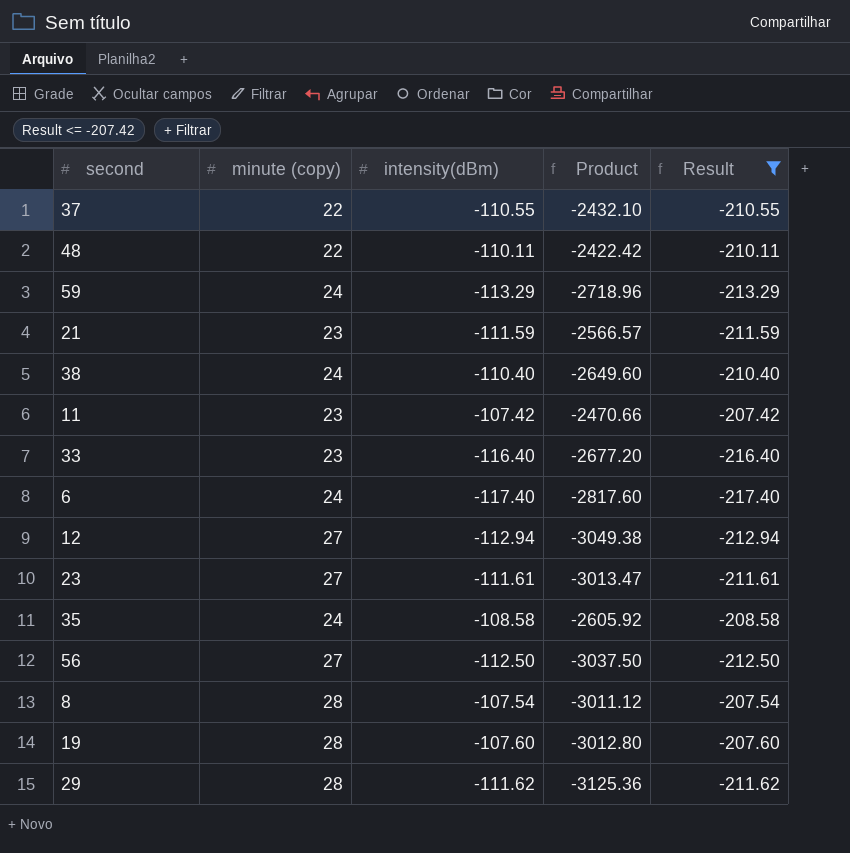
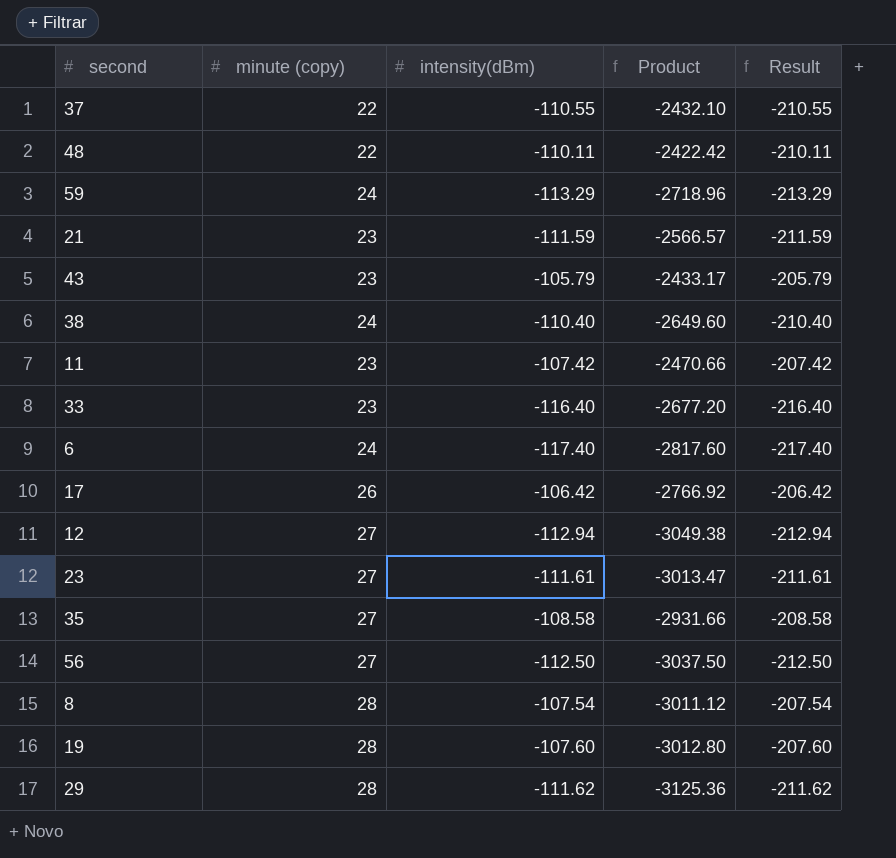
filter: Result <= -207.42 -> none
35 | minute (copy): 24 -> 27
35 | Product: -2605.92 -> -2931.66

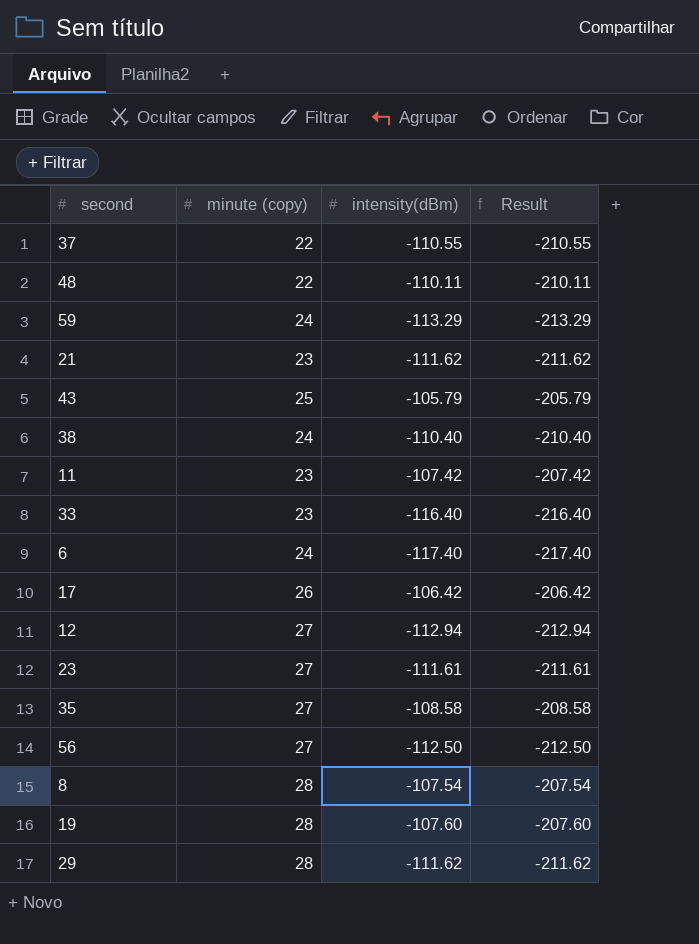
column Product | formula: [minute (copy)] * [intensity(dBm)] -> none
21 | intensity(dBm): -111.59 -> -111.62
21 | Result: -211.59 -> -211.62
43 | minute (copy): 23 -> 25

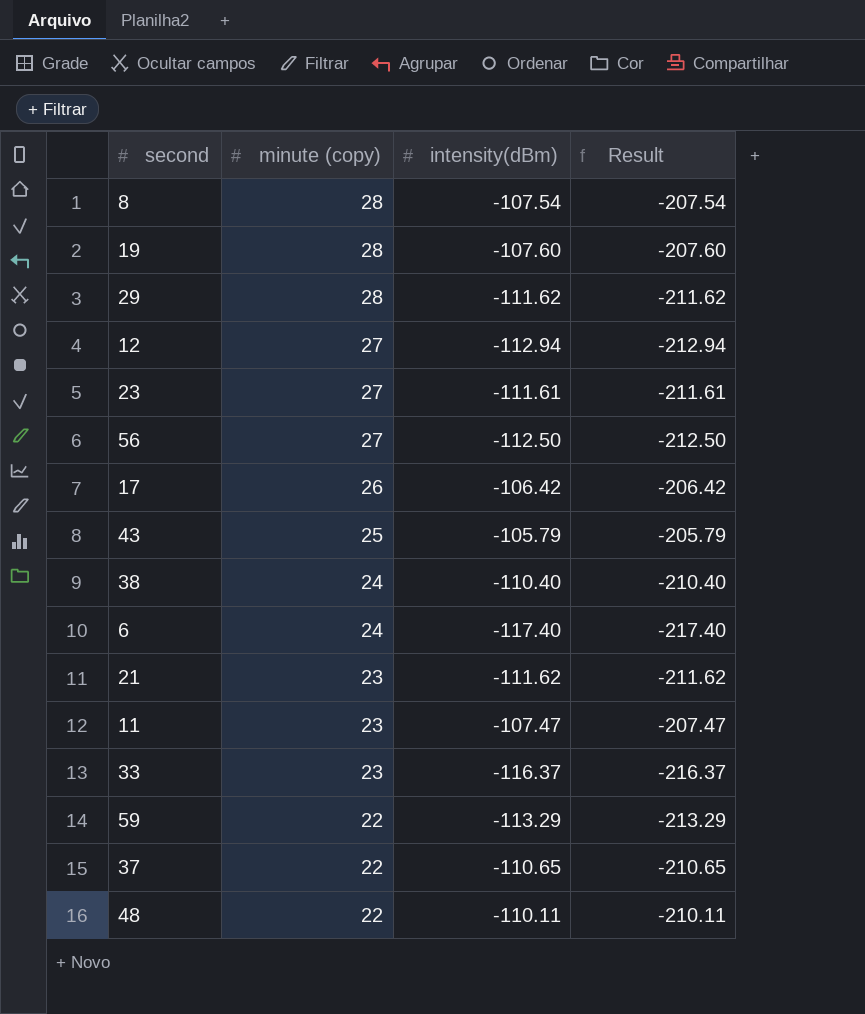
row order: none -> minute (copy) descending
row 35: 27 | -108.58 | -208.58 -> none
11 | intensity(dBm): -107.42 -> -107.47
11 | Result: -207.42 -> -207.47
33 | intensity(dBm): -116.40 -> -116.37
33 | Result: -216.40 -> -216.37
59 | minute (copy): 24 -> 22
37 | intensity(dBm): -110.55 -> -110.65
37 | Result: -210.55 -> -210.65

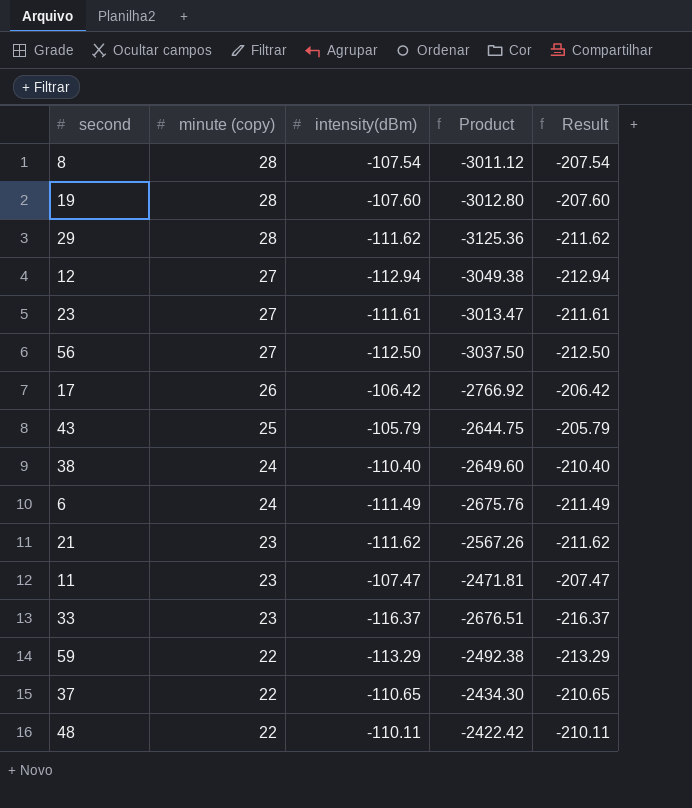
column Product | formula: none -> [minute (copy)] * [intensity(dBm)]
6 | intensity(dBm): -117.40 -> -111.49
6 | Result: -217.40 -> -211.49

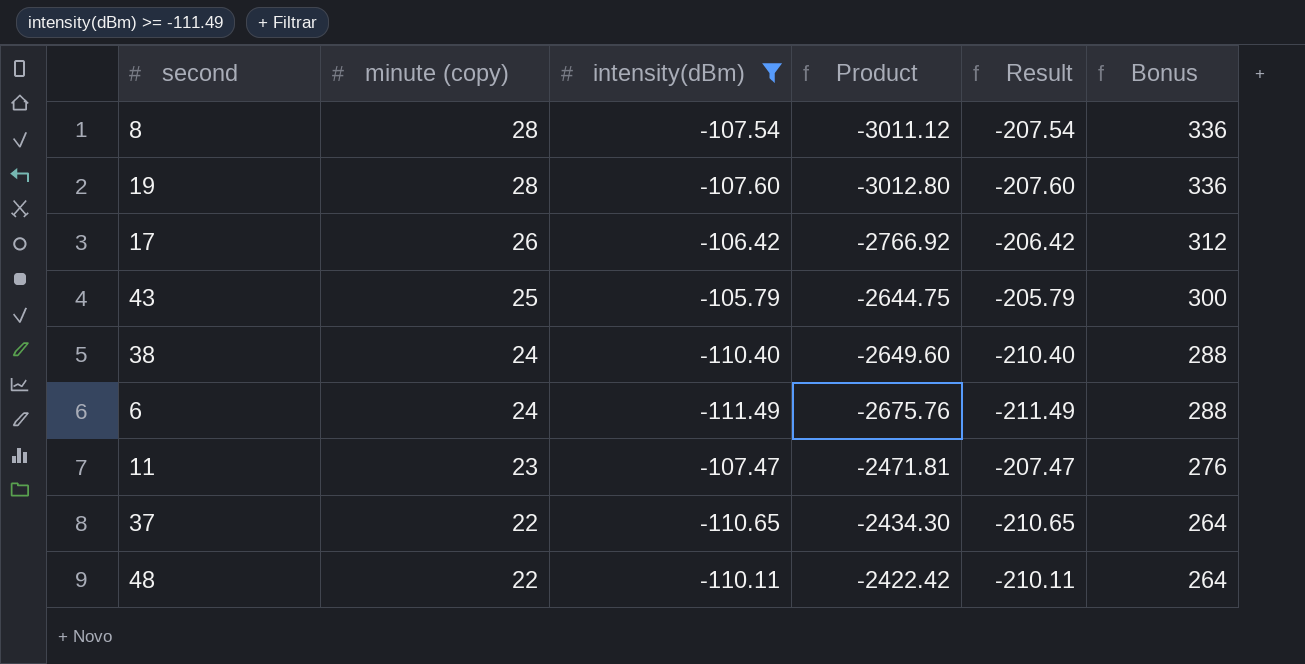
filter: none -> intensity(dBm) >= -111.49
column Bonus | formula: none -> [minute (copy)] * 12

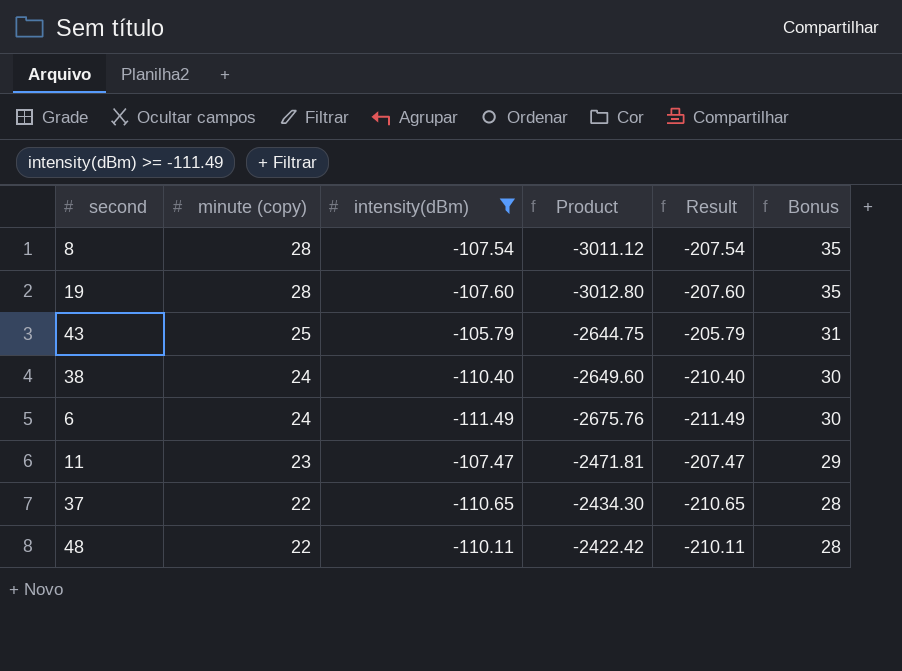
column Bonus | formula: [minute (copy)] * 12 -> [minute (copy)] * 1.25
row 17: 26 | -106.42 | -2766.92 | -206.42 | 312 -> none

